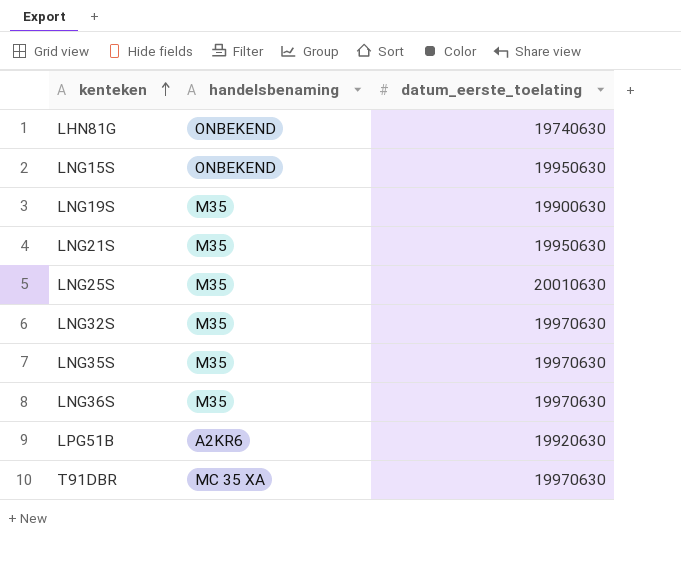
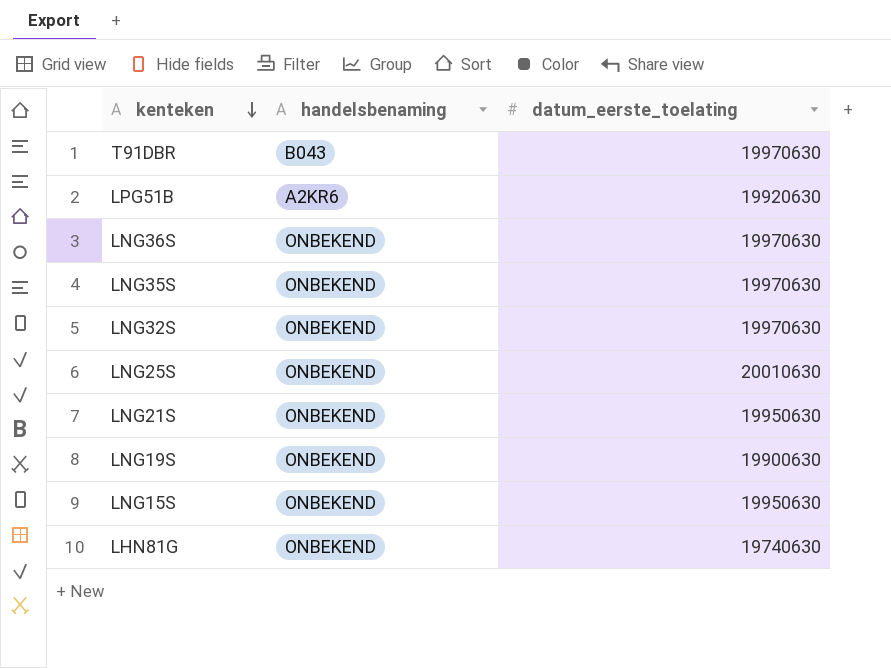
row order: kenteken ascending -> kenteken descending
T91DBR | handelsbenaming: MC 35 XA -> B043
LNG36S | handelsbenaming: M35 -> ONBEKEND
LNG35S | handelsbenaming: M35 -> ONBEKEND
LNG32S | handelsbenaming: M35 -> ONBEKEND
LNG25S | handelsbenaming: M35 -> ONBEKEND
LNG21S | handelsbenaming: M35 -> ONBEKEND
LNG19S | handelsbenaming: M35 -> ONBEKEND

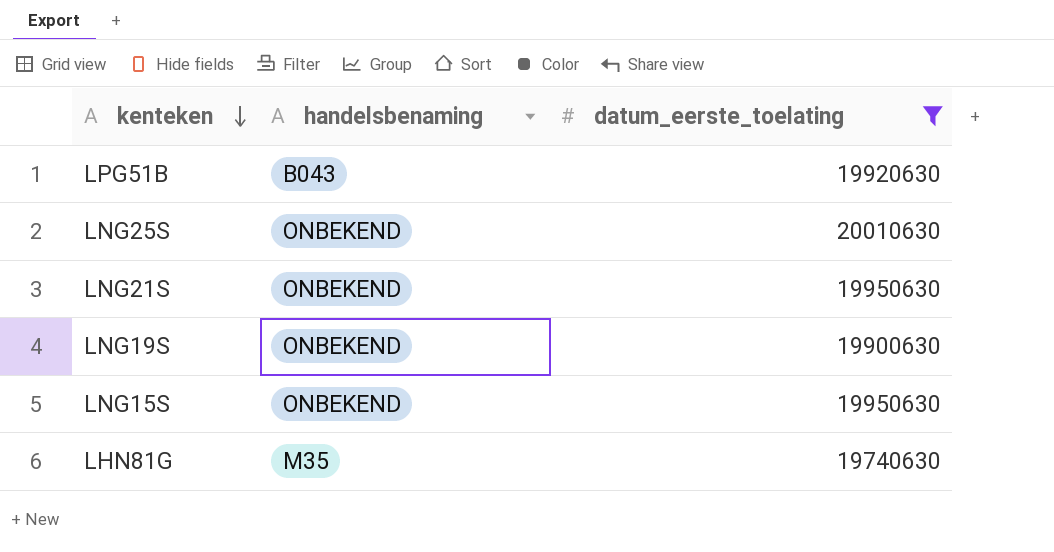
filter: none -> datum_eerste_toelating != 19970630
LPG51B | handelsbenaming: A2KR6 -> B043
LHN81G | handelsbenaming: ONBEKEND -> M35

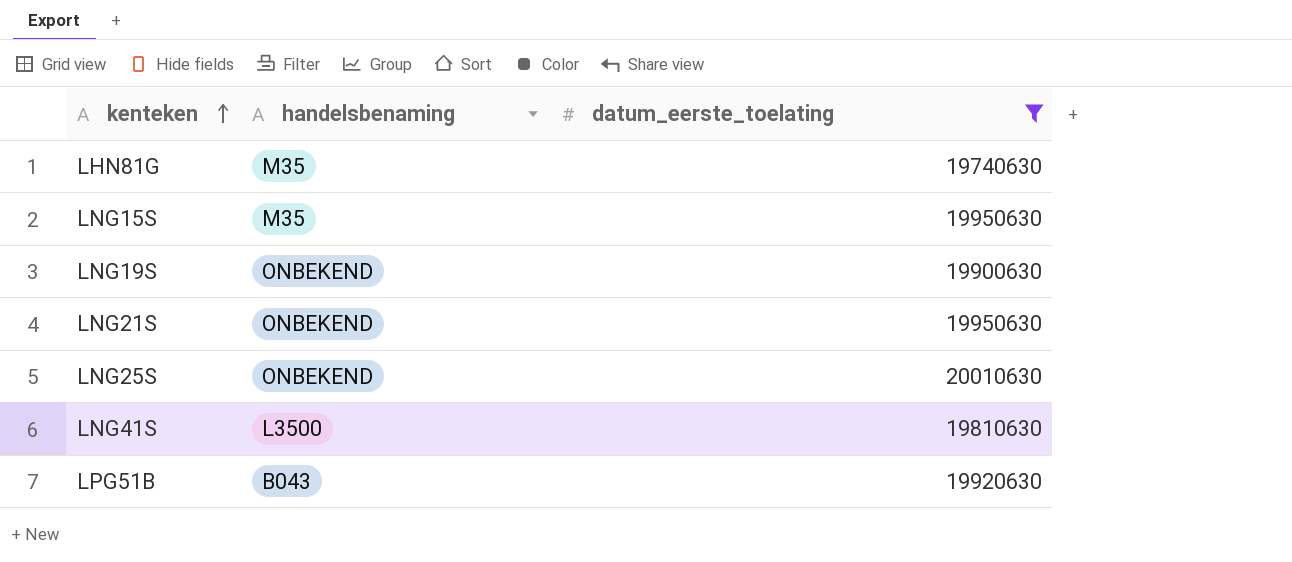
row order: kenteken descending -> kenteken ascending
LNG15S | handelsbenaming: ONBEKEND -> M35
row LNG41S: none -> L3500 | 19810630

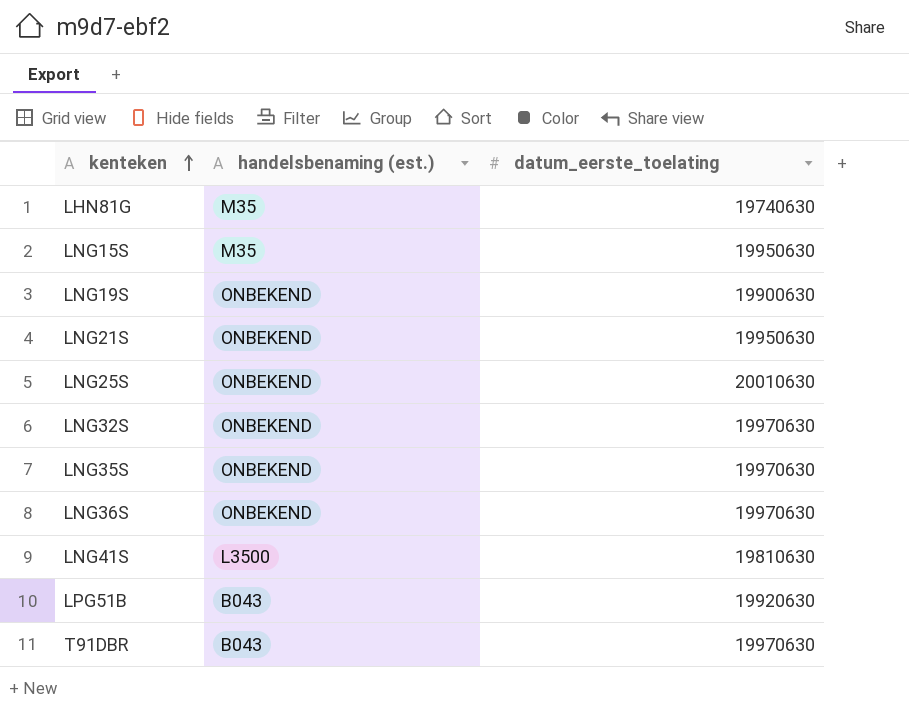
filter: datum_eerste_toelating != 19970630 -> none
column name: handelsbenaming -> handelsbenaming (est.)

